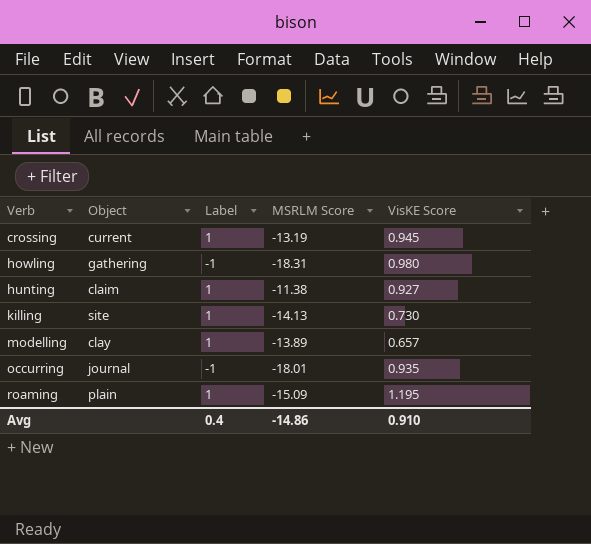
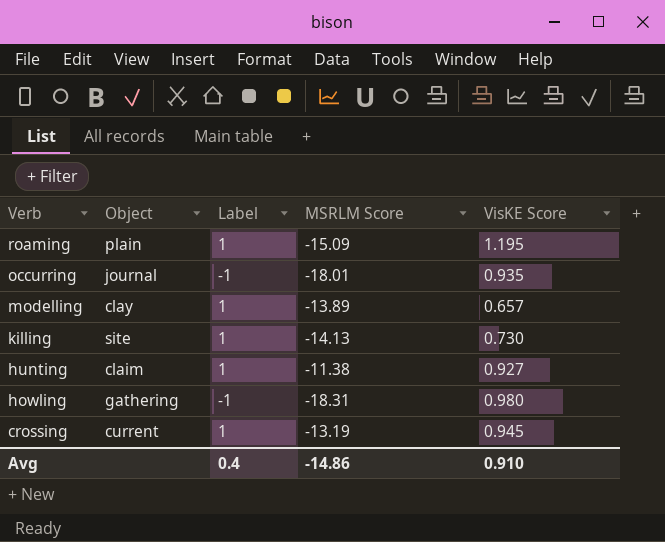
row order: Verb ascending -> Verb descending

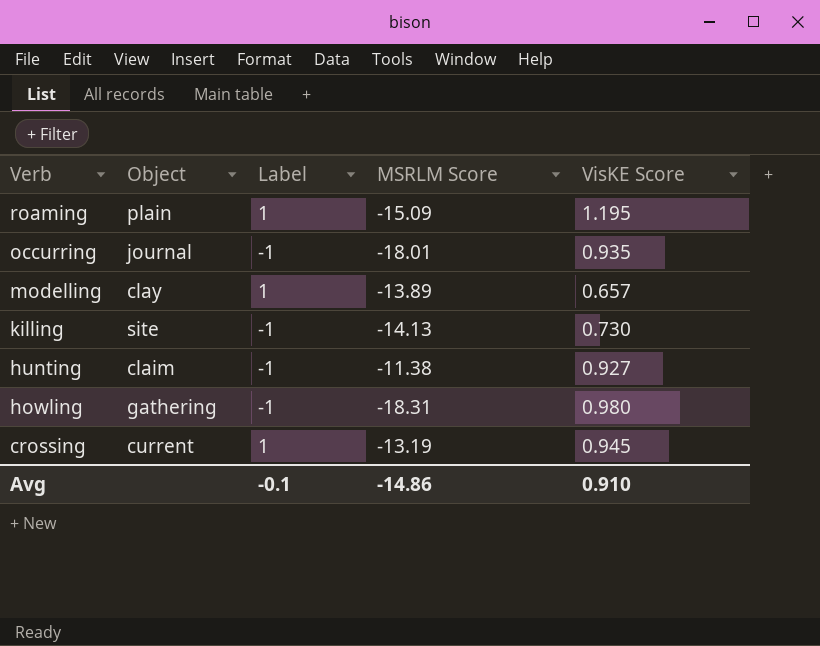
killing | Label: 1 -> -1
hunting | Label: 1 -> -1
Avg | Label: 0.4 -> -0.1

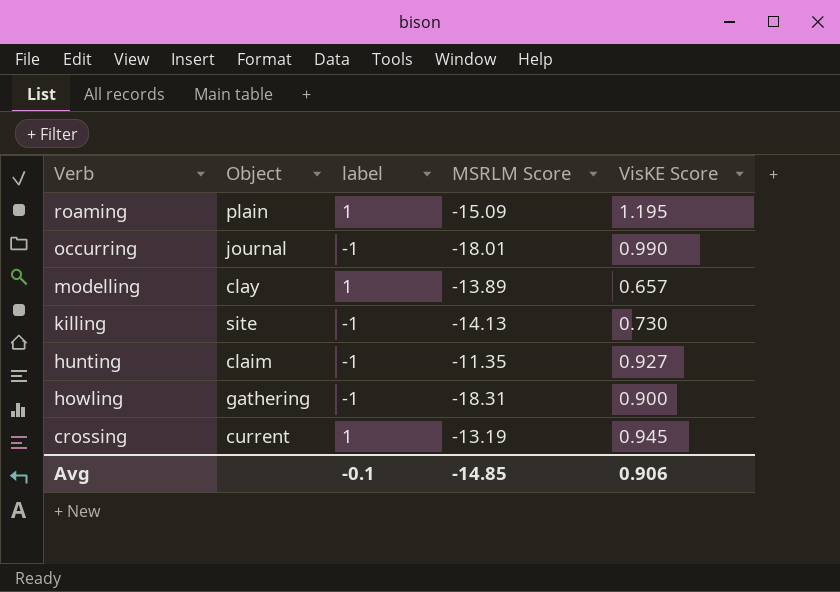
column name: Label -> label
occurring | VisKE Score: 0.935 -> 0.990
hunting | MSRLM Score: -11.38 -> -11.35
howling | VisKE Score: 0.980 -> 0.900
Avg | MSRLM Score: -14.86 -> -14.85
Avg | VisKE Score: 0.910 -> 0.906

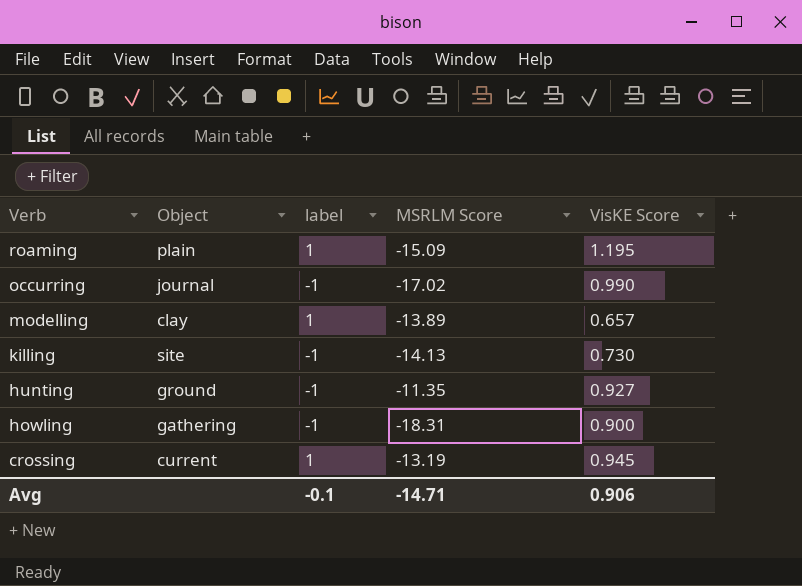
occurring | MSRLM Score: -18.01 -> -17.02
hunting | Object: claim -> ground
Avg | MSRLM Score: -14.85 -> -14.71

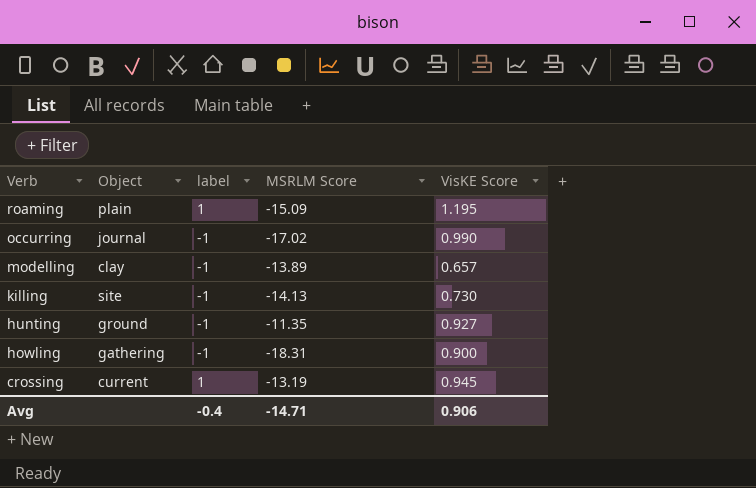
modelling | label: 1 -> -1
Avg | label: -0.1 -> -0.4

